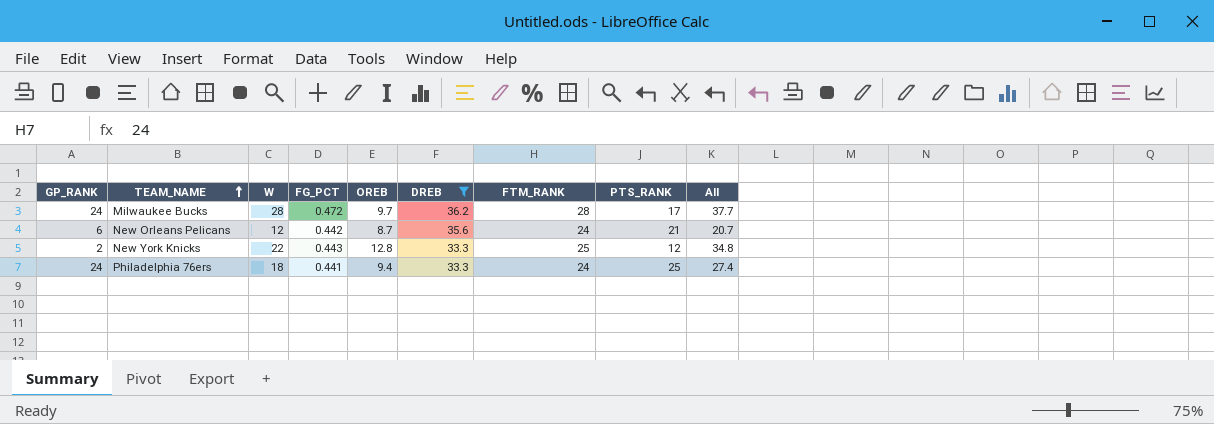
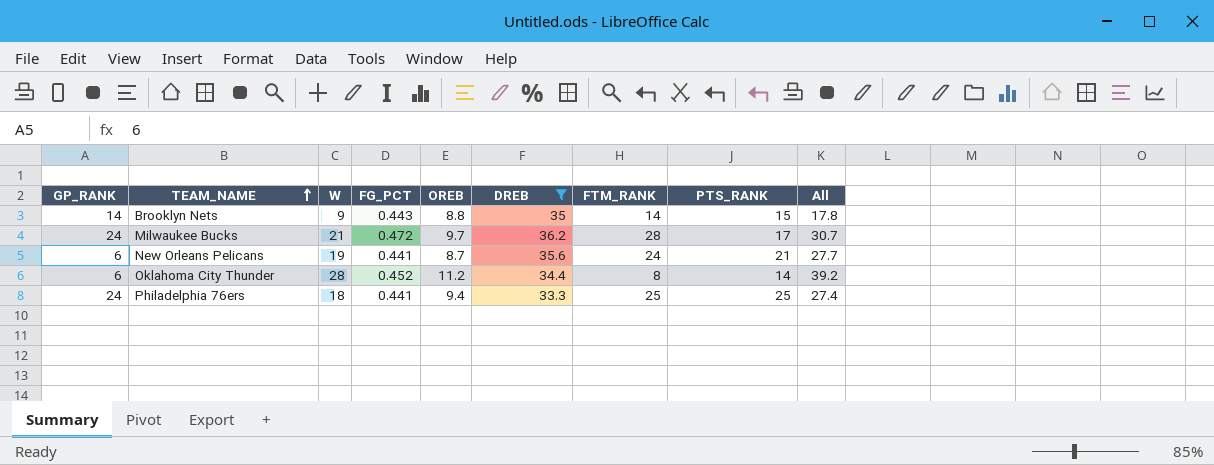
row New York Knicks: 2 | 22 | 0.443 | 12.8 | 33.3 | 25 | 12 | 34.8 -> none
row Brooklyn Nets: none -> 14 | 9 | 0.443 | 8.8 | 35 | 14 | 15 | 17.8
Milwaukee Bucks | W: 28 -> 21
Milwaukee Bucks | All: 37.7 -> 30.7
New Orleans Pelicans | W: 12 -> 19
New Orleans Pelicans | FG_PCT: 0.442 -> 0.441
New Orleans Pelicans | All: 20.7 -> 27.7
row Oklahoma City Thunder: none -> 6 | 28 | 0.452 | 11.2 | 34.4 | 8 | 14 | 39.2
Philadelphia 76ers | FTM_RANK: 24 -> 25

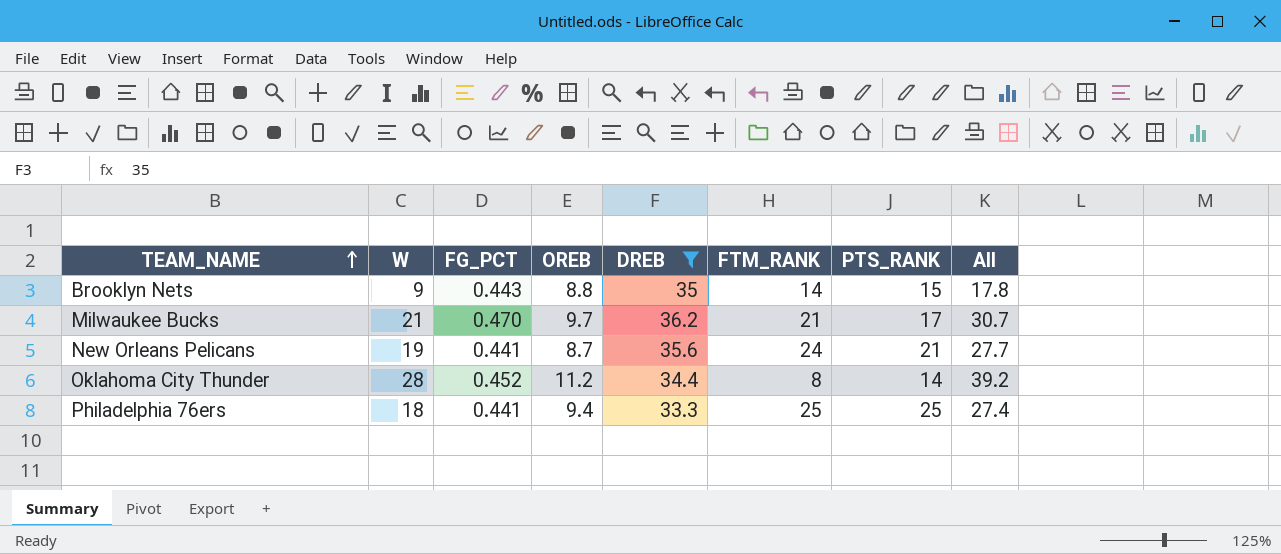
column GP_RANK | position: 1 -> none
Milwaukee Bucks | FG_PCT: 0.472 -> 0.470
Milwaukee Bucks | FTM_RANK: 28 -> 21

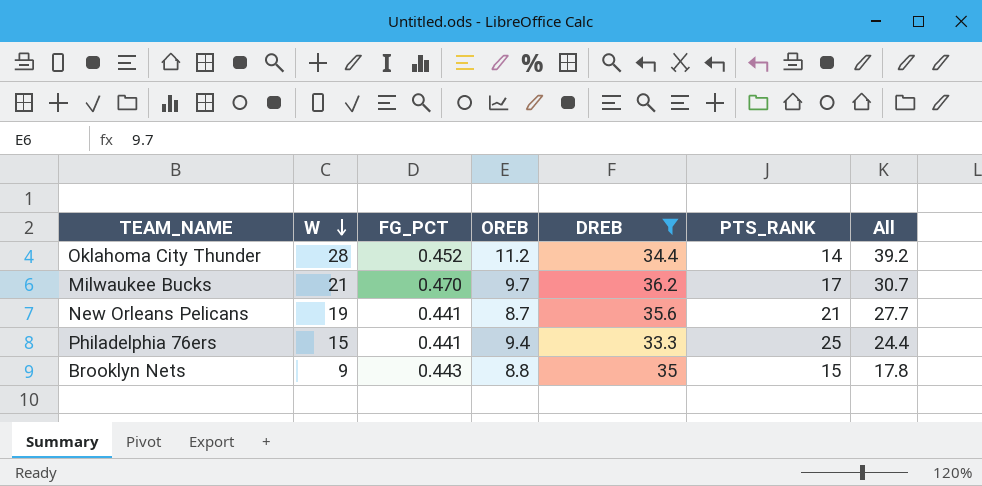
row order: TEAM_NAME ascending -> W descending
column FTM_RANK | position: 6 -> none
Philadelphia 76ers | W: 18 -> 15
Philadelphia 76ers | All: 27.4 -> 24.4

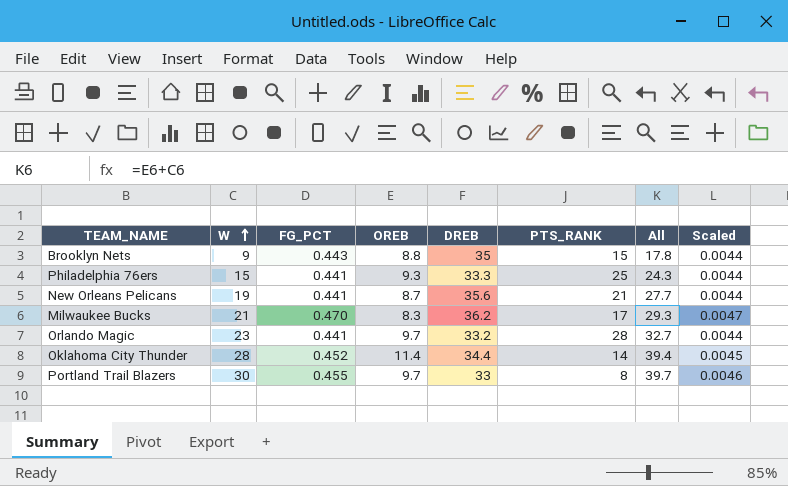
filter: DREB >= 33.3 -> none
row order: W descending -> W ascending
column Scaled | formula: none -> [FG_PCT] * 0.01
Philadelphia 76ers | OREB: 9.4 -> 9.3
Philadelphia 76ers | All: 24.4 -> 24.3
Milwaukee Bucks | OREB: 9.7 -> 8.3
Milwaukee Bucks | All: 30.7 -> 29.3
Oklahoma City Thunder | OREB: 11.2 -> 11.4
Oklahoma City Thunder | All: 39.2 -> 39.4

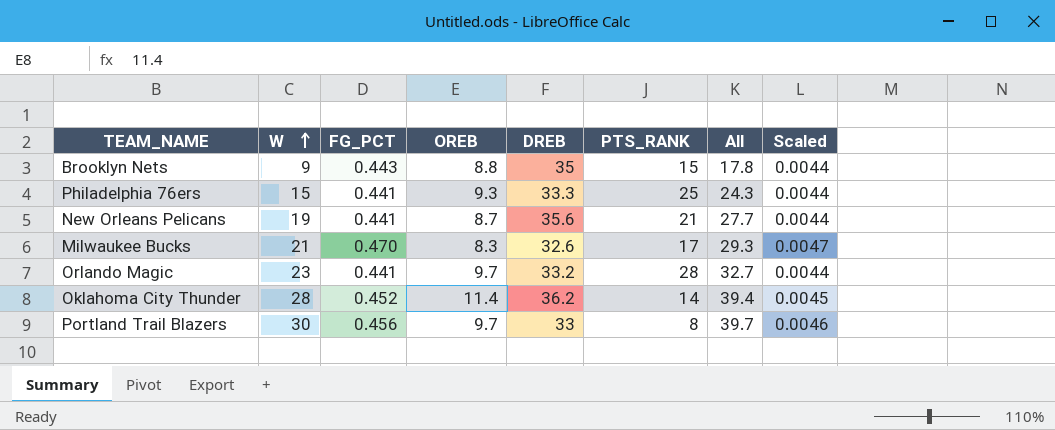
Milwaukee Bucks | DREB: 36.2 -> 32.6
Oklahoma City Thunder | DREB: 34.4 -> 36.2
Portland Trail Blazers | FG_PCT: 0.455 -> 0.456

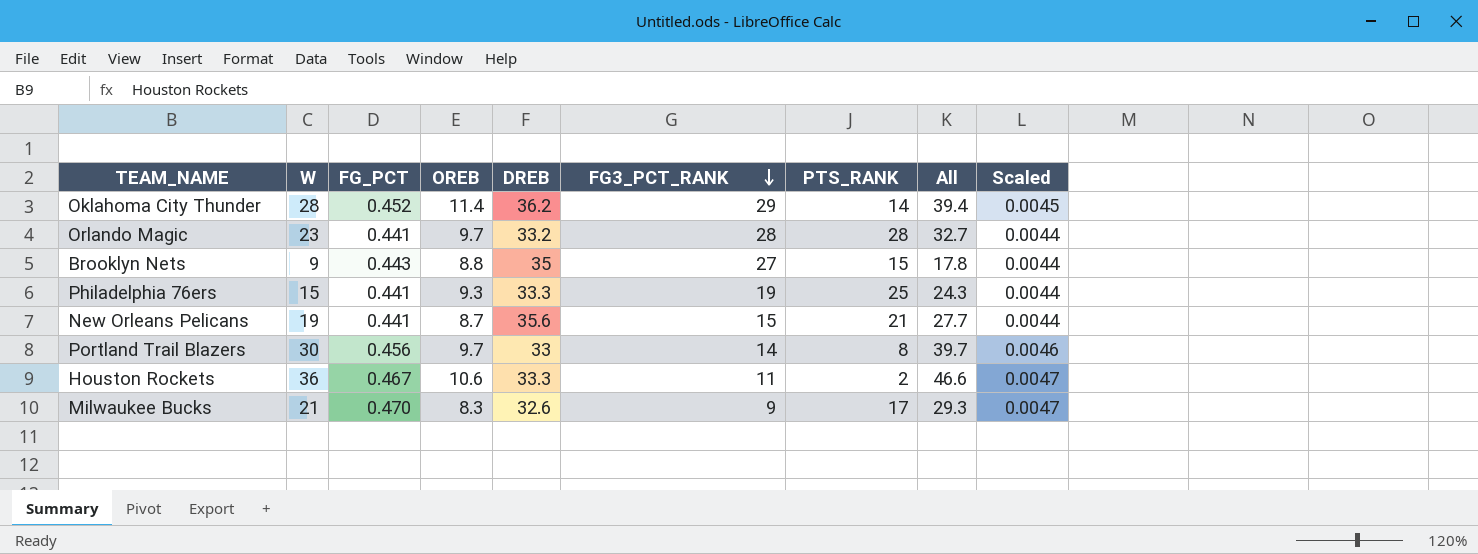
row order: W ascending -> FG3_PCT_RANK descending
column FG3_PCT_RANK | position: none -> 6
row Houston Rockets: none -> 36 | 0.467 | 10.6 | 33.3 | 11 | 2 | 46.6 | 0.0047

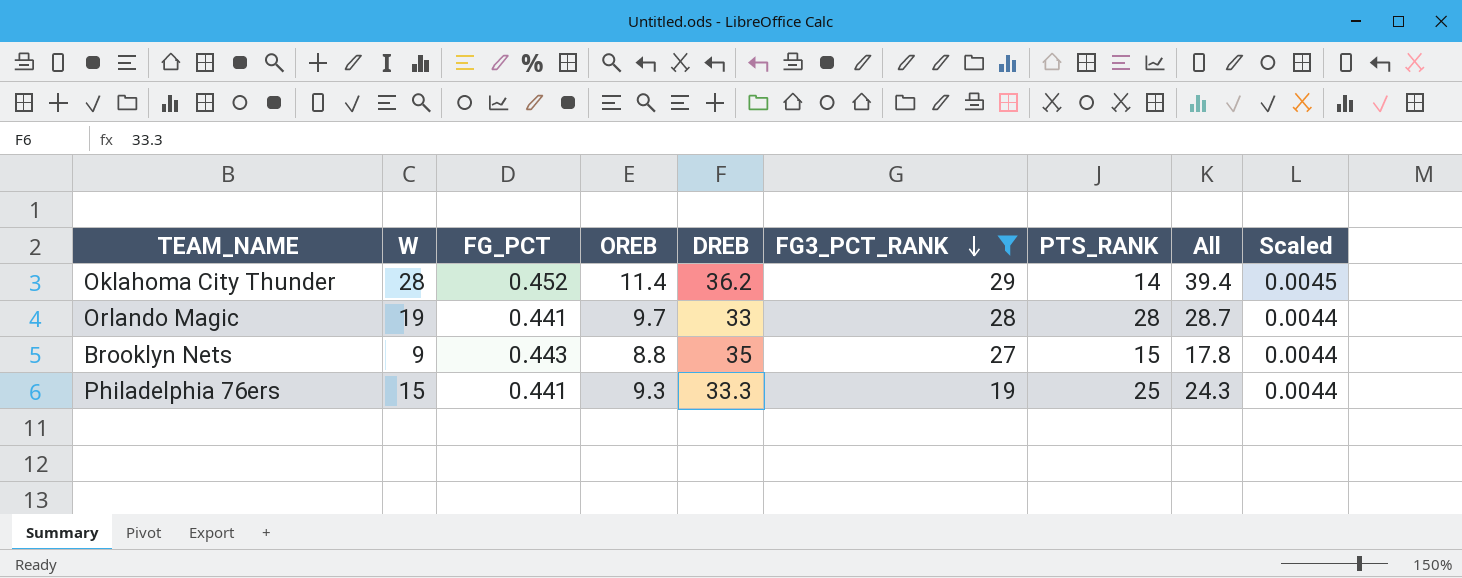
filter: none -> FG3_PCT_RANK >= 19
Orlando Magic | W: 23 -> 19
Orlando Magic | DREB: 33.2 -> 33
Orlando Magic | All: 32.7 -> 28.7

